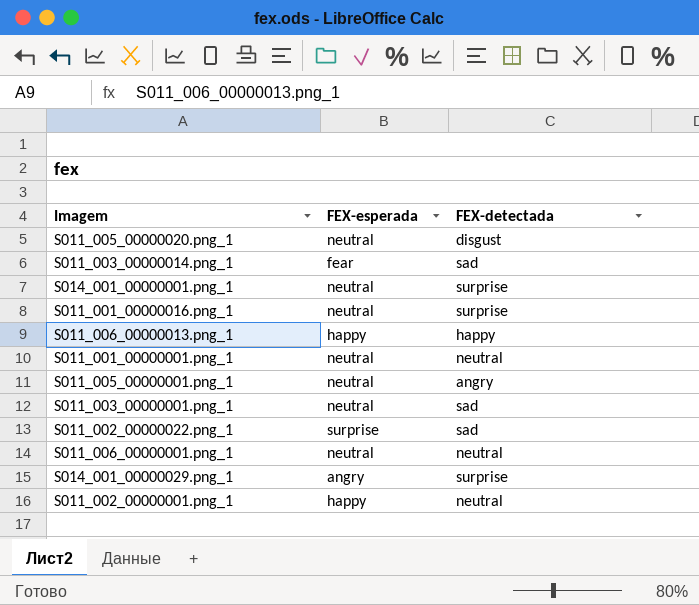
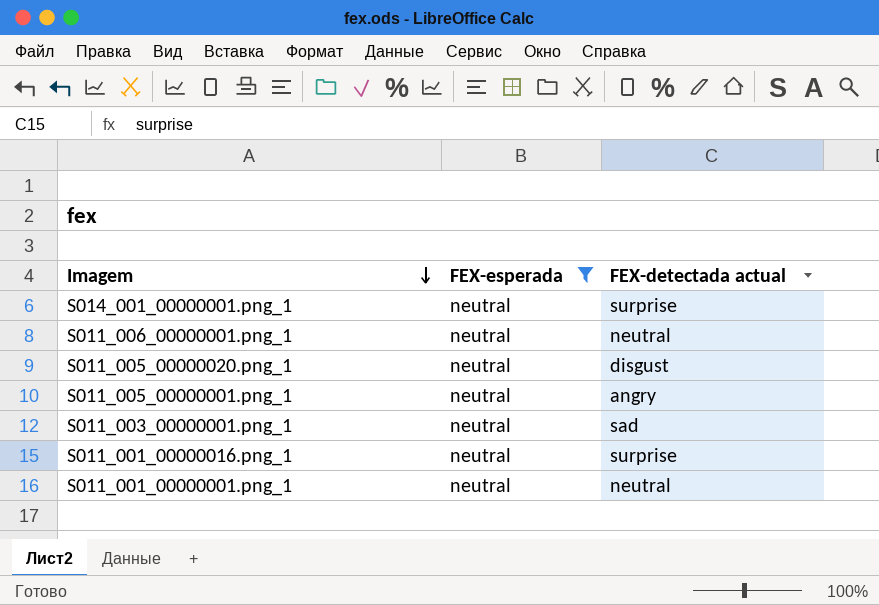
filter: none -> FEX-esperada = neutral
row order: none -> Imagem descending
column name: FEX-detectada -> FEX-detectada actual

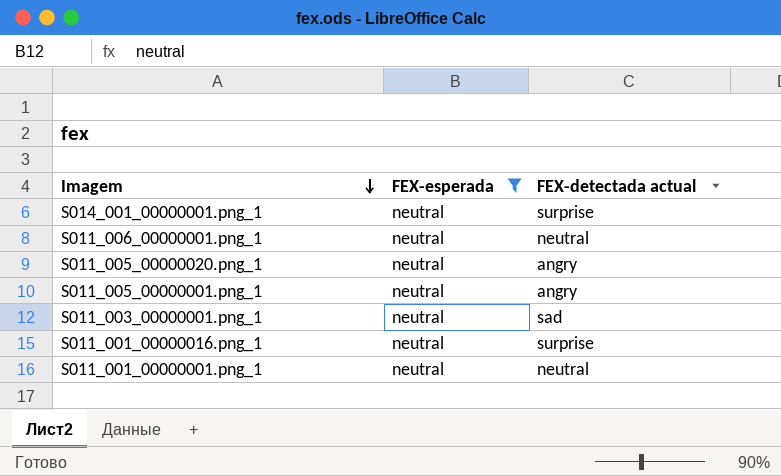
S011_005_00000020.png_1 | FEX-detectada actual: disgust -> angry

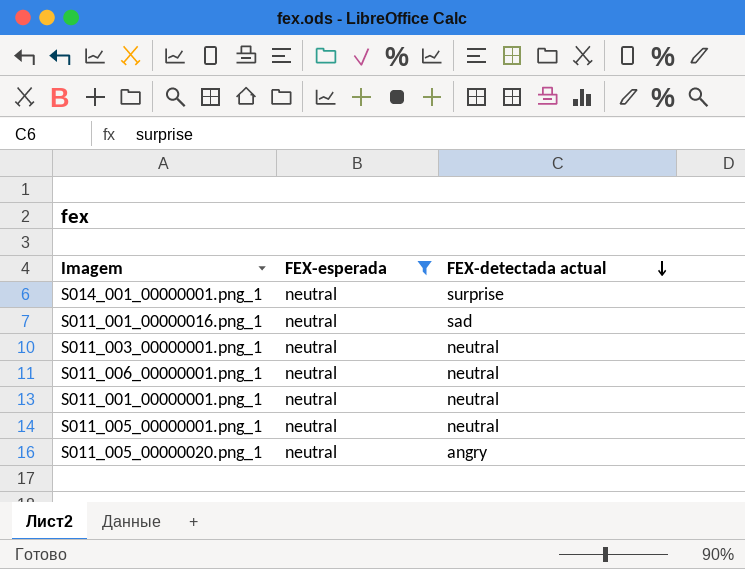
row order: Imagem descending -> FEX-detectada actual descending
S011_001_00000016.png_1 | FEX-detectada actual: surprise -> sad
S011_003_00000001.png_1 | FEX-detectada actual: sad -> neutral
S011_005_00000001.png_1 | FEX-detectada actual: angry -> neutral

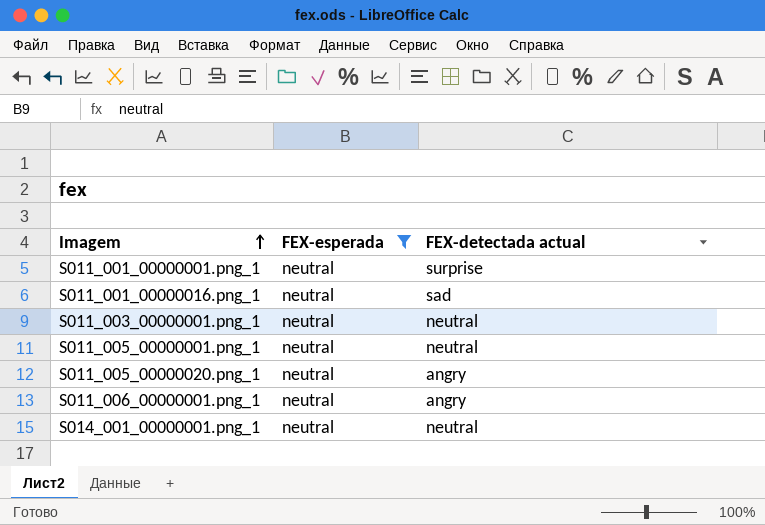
row order: FEX-detectada actual descending -> Imagem ascending
S011_001_00000001.png_1 | FEX-detectada actual: neutral -> surprise
S011_006_00000001.png_1 | FEX-detectada actual: neutral -> angry
S014_001_00000001.png_1 | FEX-detectada actual: surprise -> neutral

